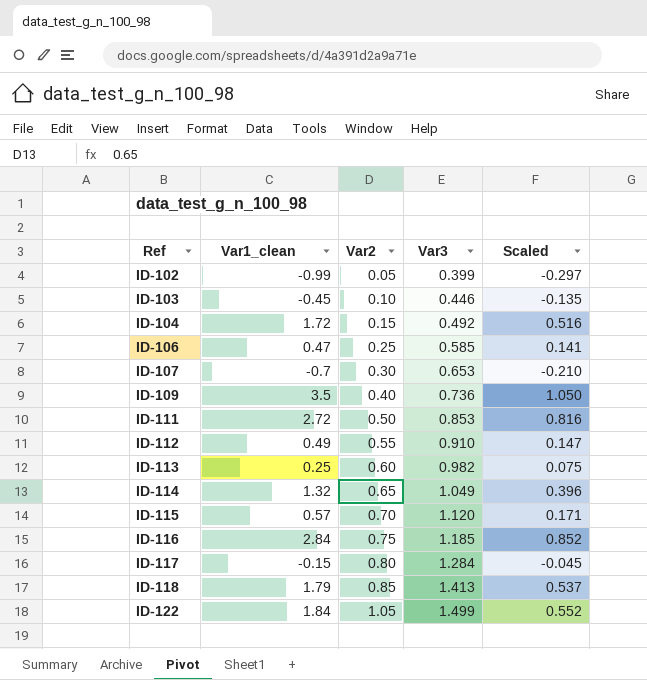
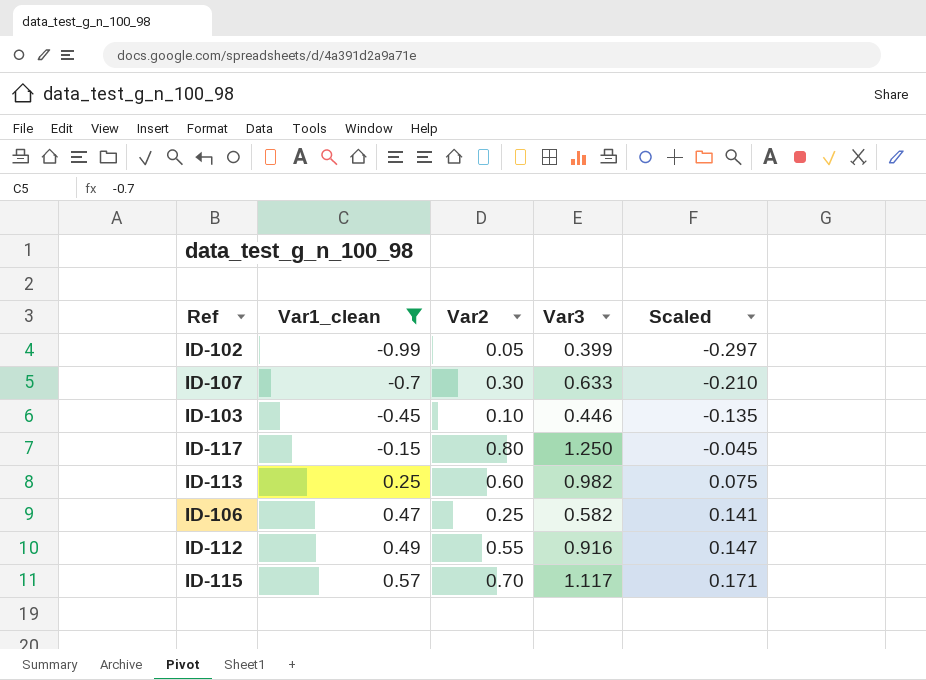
filter: none -> Var1_clean <= 0.57
row order: Ref ascending -> Var1_clean ascending
ID-107 | Var3: 0.653 -> 0.633
ID-117 | Var3: 1.284 -> 1.250
ID-106 | Var3: 0.585 -> 0.582
ID-112 | Var3: 0.910 -> 0.916
ID-115 | Var3: 1.120 -> 1.117

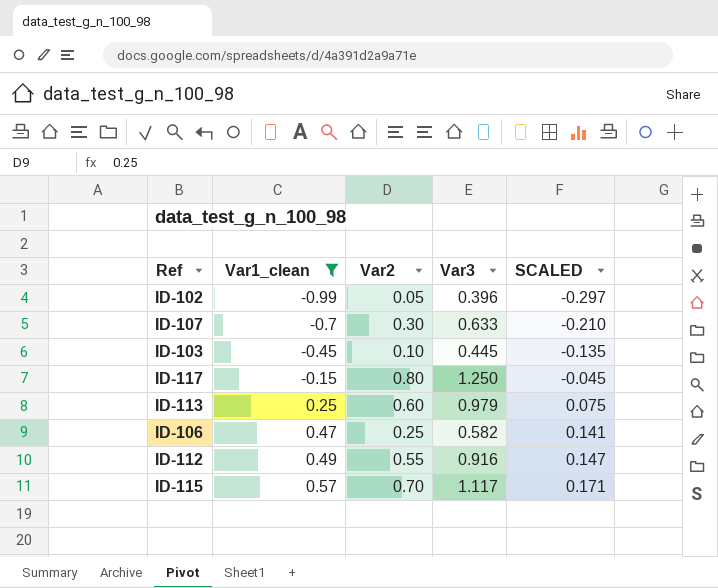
column name: Scaled -> SCALED
ID-102 | Var3: 0.399 -> 0.396
ID-103 | Var3: 0.446 -> 0.445
ID-113 | Var3: 0.982 -> 0.979

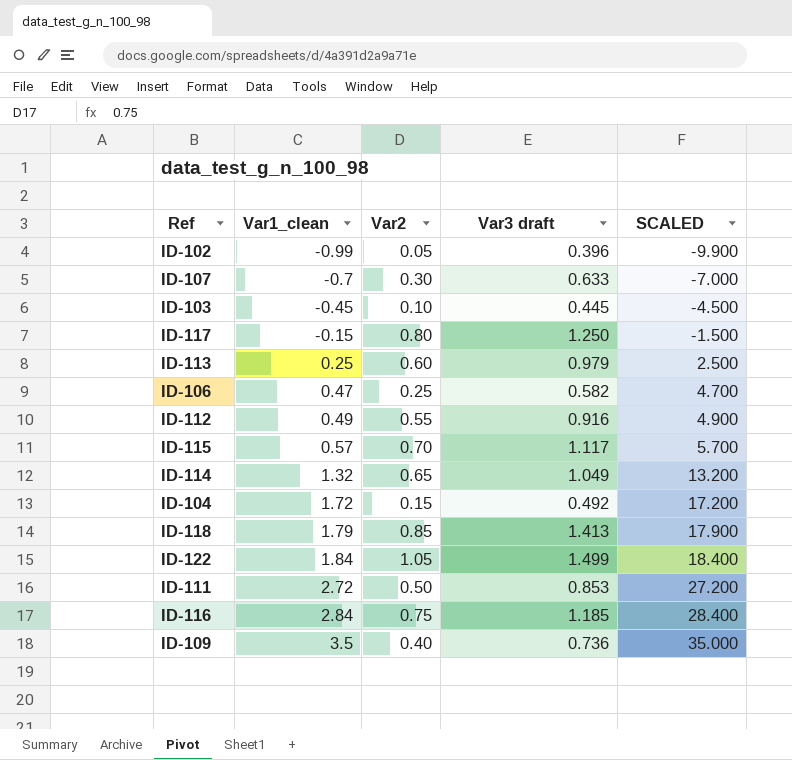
filter: Var1_clean <= 0.57 -> none
column name: Var3 -> Var3 draft
column SCALED | formula: [Var1_clean] * 0.3 -> [Var1_clean] * 10

